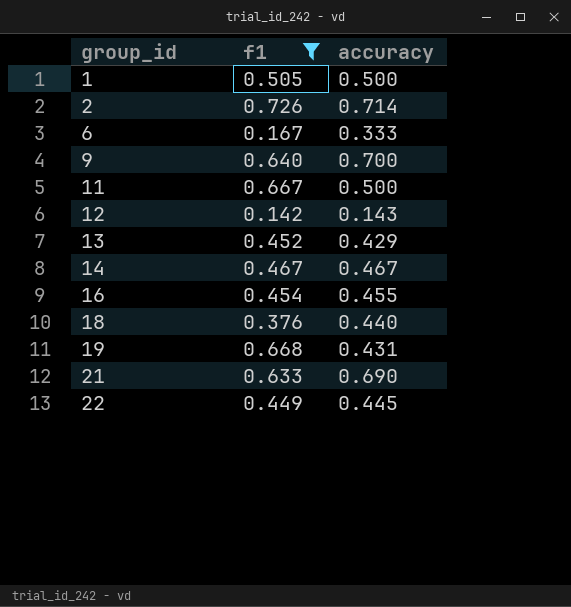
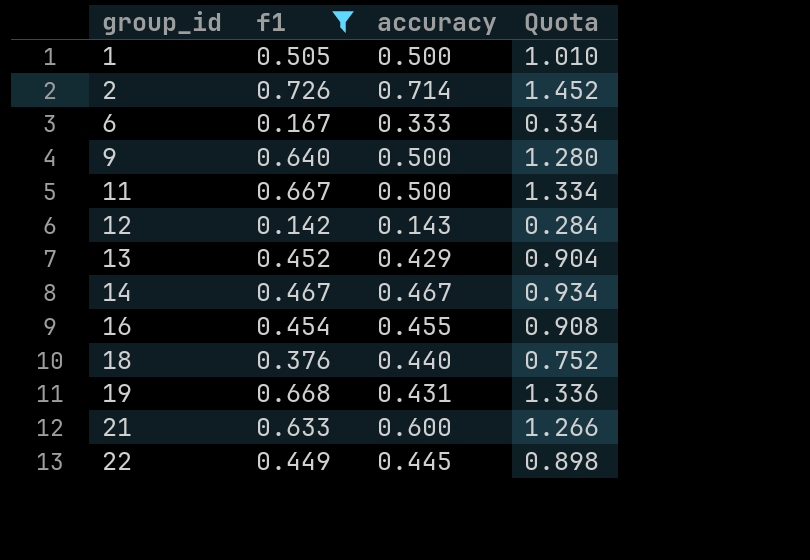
column Quota | formula: none -> [f1] * 2
9 | accuracy: 0.700 -> 0.500
21 | accuracy: 0.690 -> 0.600

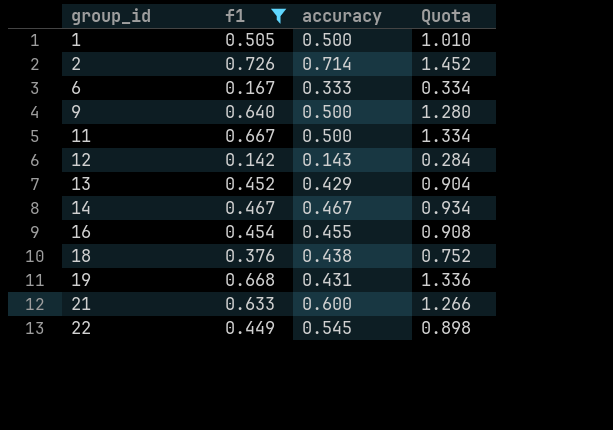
18 | accuracy: 0.440 -> 0.438
22 | accuracy: 0.445 -> 0.545

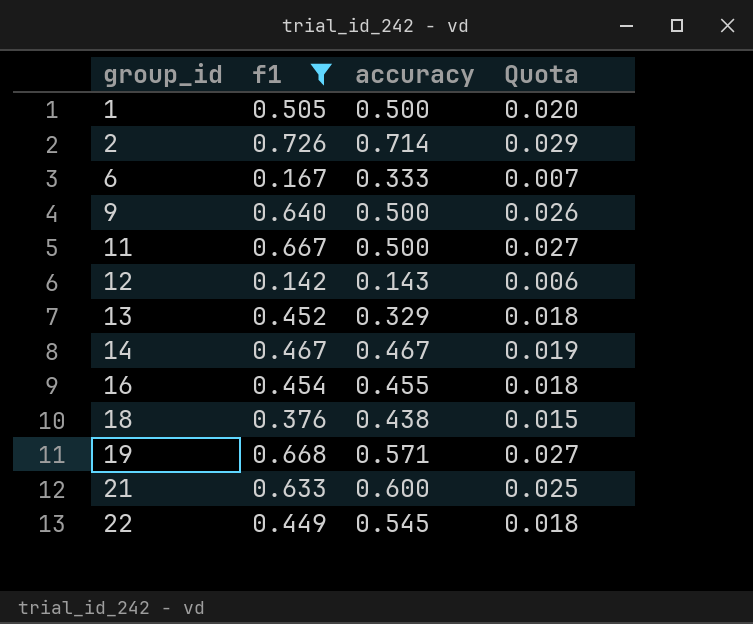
column Quota | formula: [f1] * 2 -> [f1] * 0.04
13 | accuracy: 0.429 -> 0.329
19 | accuracy: 0.431 -> 0.571

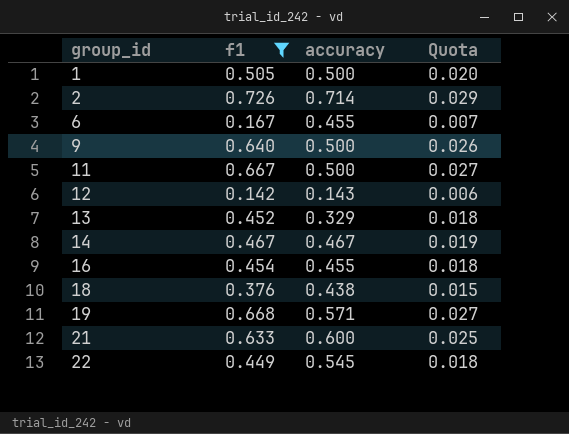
6 | accuracy: 0.333 -> 0.455

